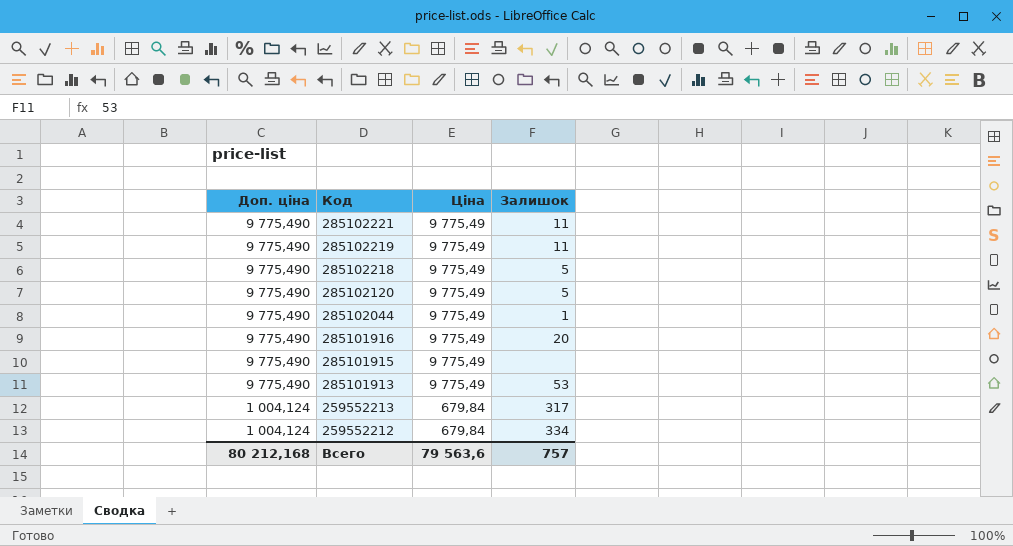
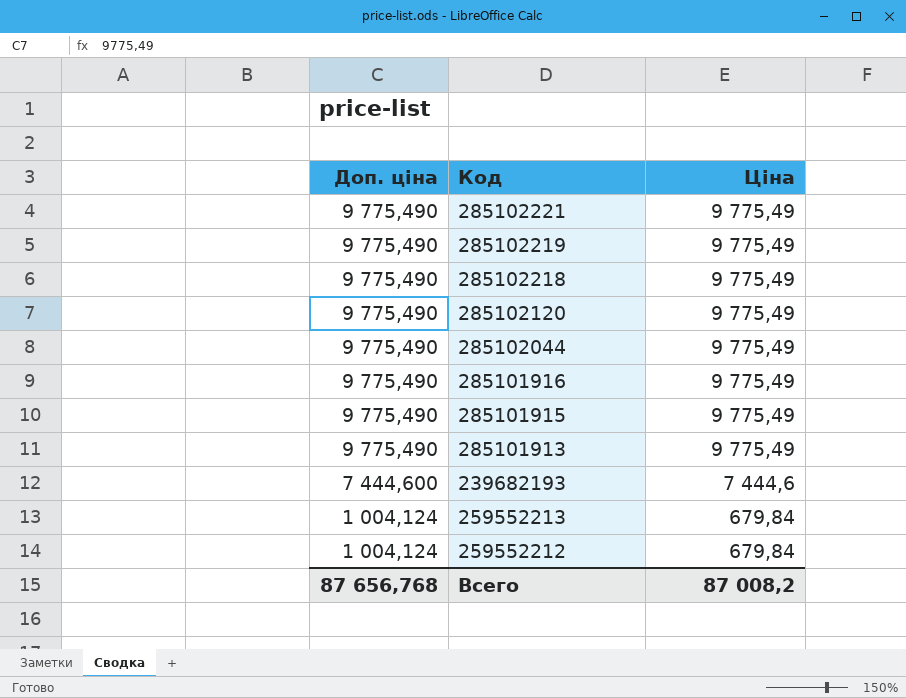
column Залишок | position: 4 -> none
row 239682193: none -> 7 444,600 | 7 444,6
Всего | Доп. ціна: 80 212,168 -> 87 656,768
Всего | Ціна: 79 563,6 -> 87 008,2

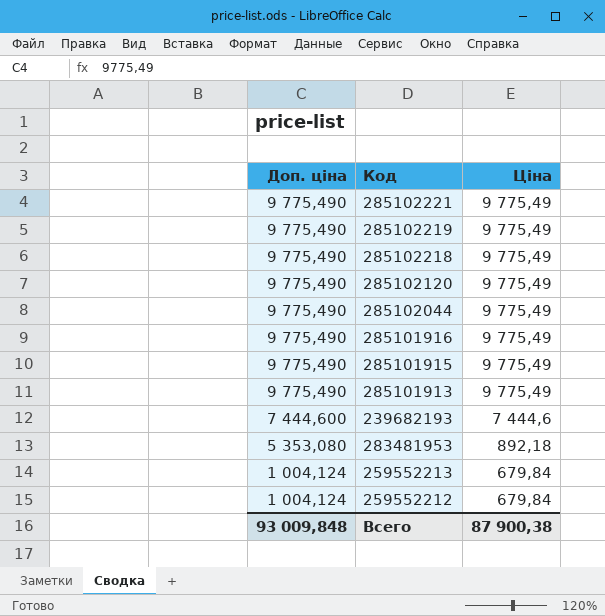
row 283481953: none -> 5 353,080 | 892,18
Всего | Доп. ціна: 87 656,768 -> 93 009,848
Всего | Ціна: 87 008,2 -> 87 900,38

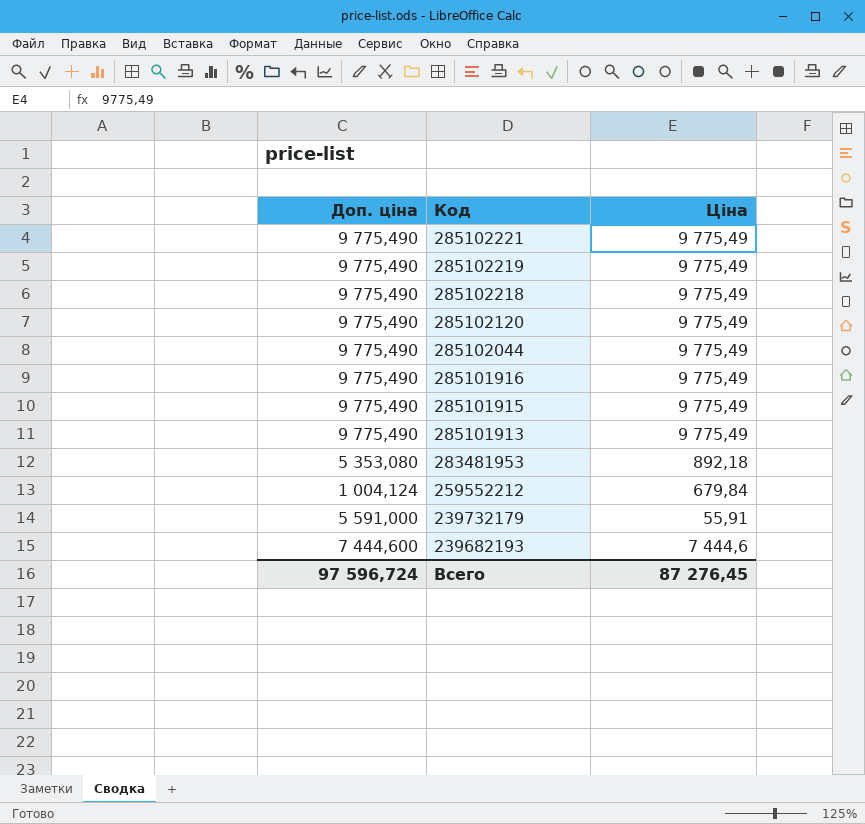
row order: Доп. ціна descending -> Код descending
row 259552213: 1 004,124 | 679,84 -> none
row 239732179: none -> 5 591,000 | 55,91
Всего | Доп. ціна: 93 009,848 -> 97 596,724
Всего | Ціна: 87 900,38 -> 87 276,45

